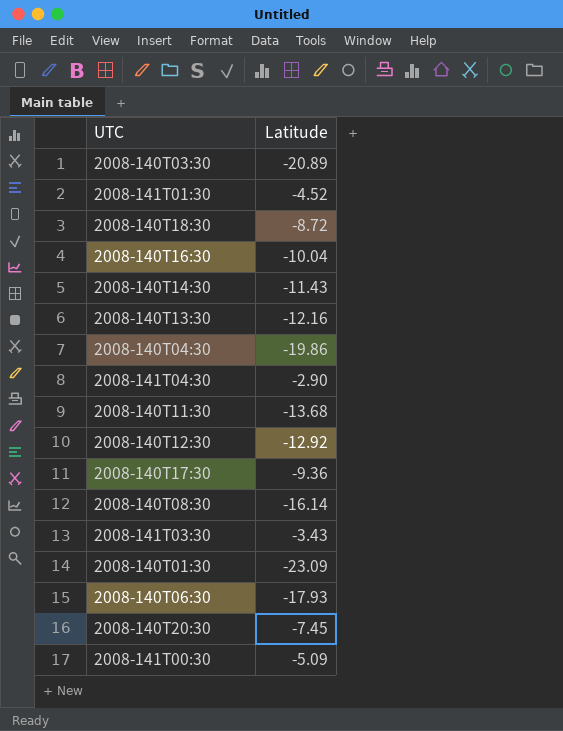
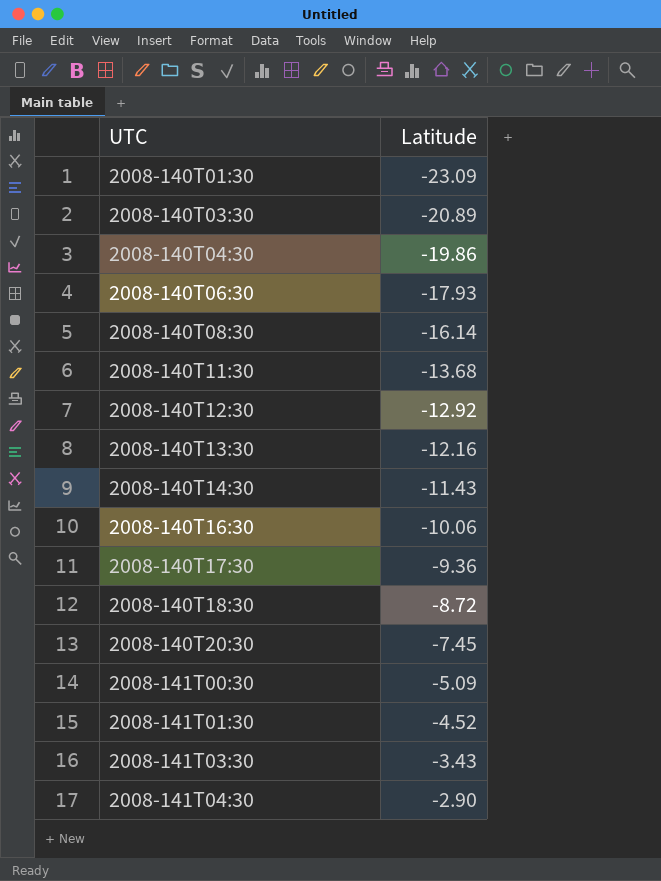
row order: none -> UTC ascending
2008-140T16:30 | Latitude: -10.04 -> -10.06

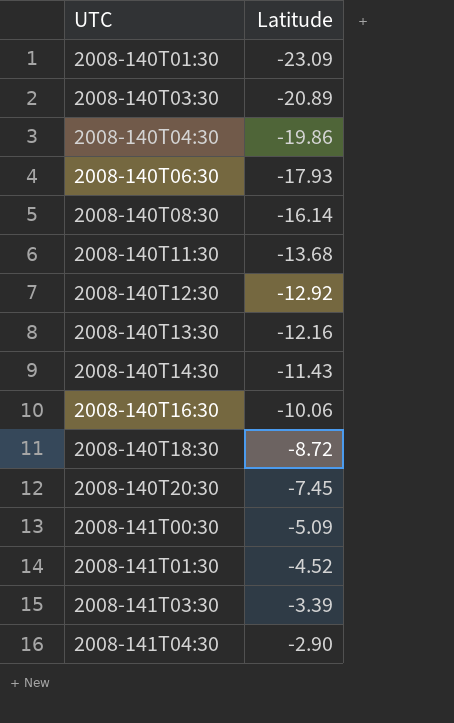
row 2008-140T17:30: -9.36 -> none
2008-141T03:30 | Latitude: -3.43 -> -3.39

